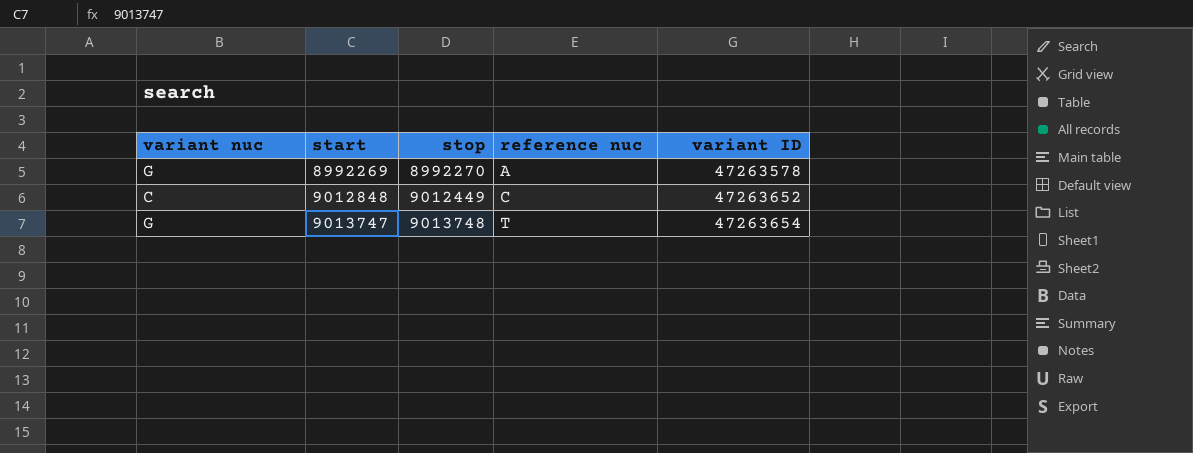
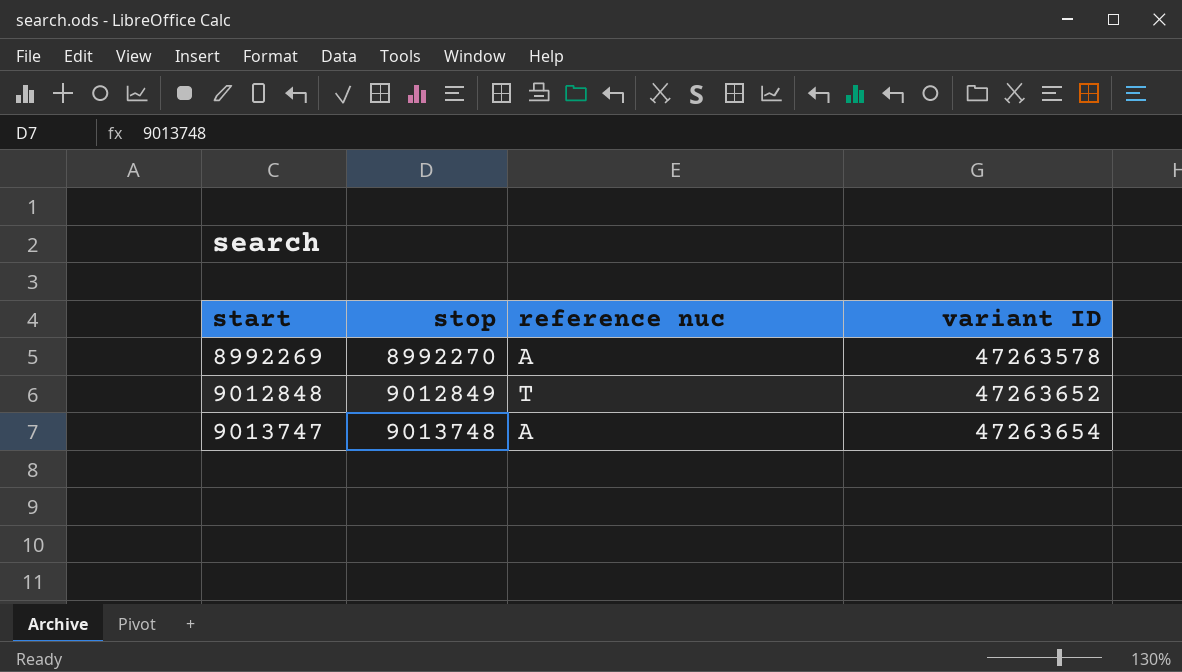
column variant nuc | position: 1 -> none
9012848 | stop: 9012449 -> 9012849
9012848 | reference nuc: C -> T
9013747 | reference nuc: T -> A

